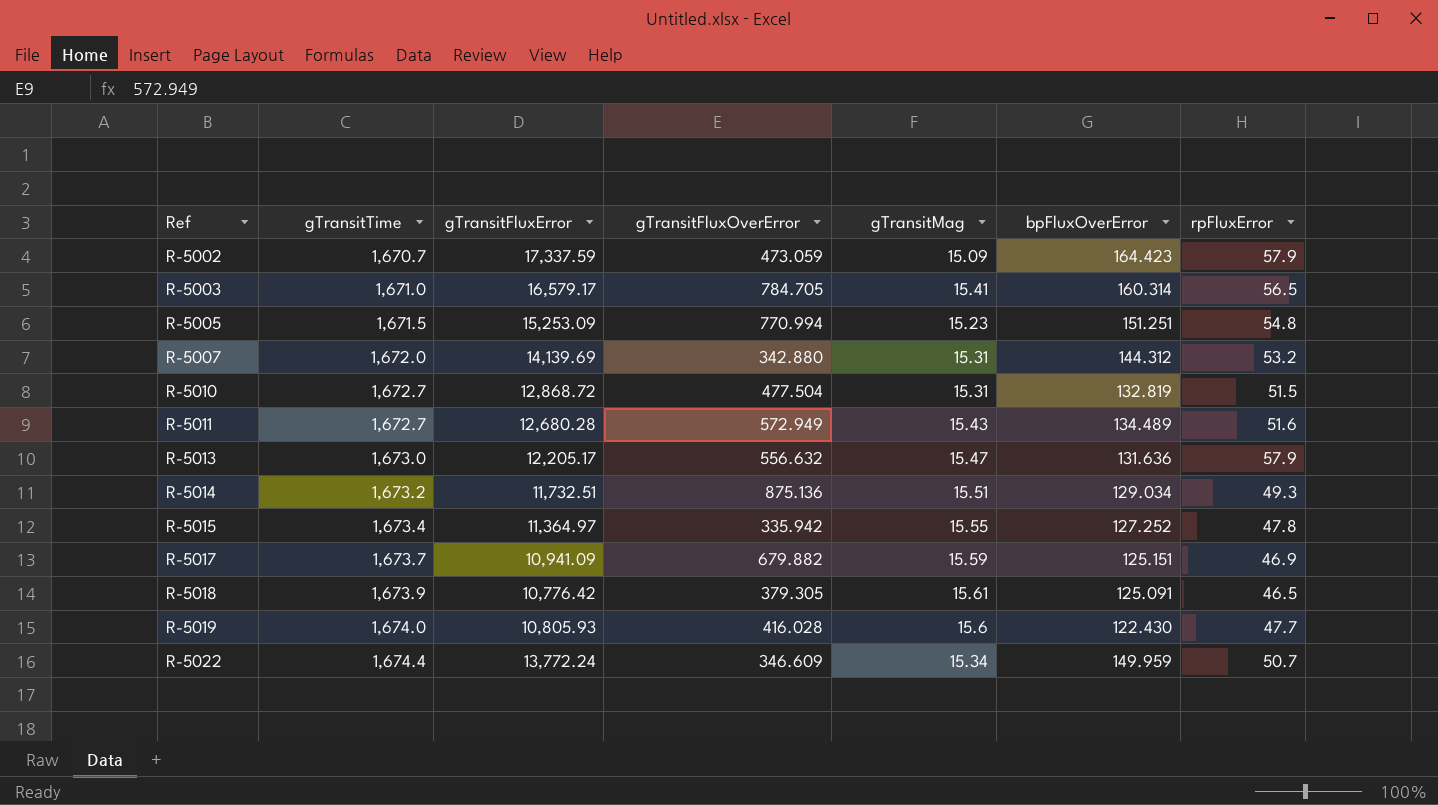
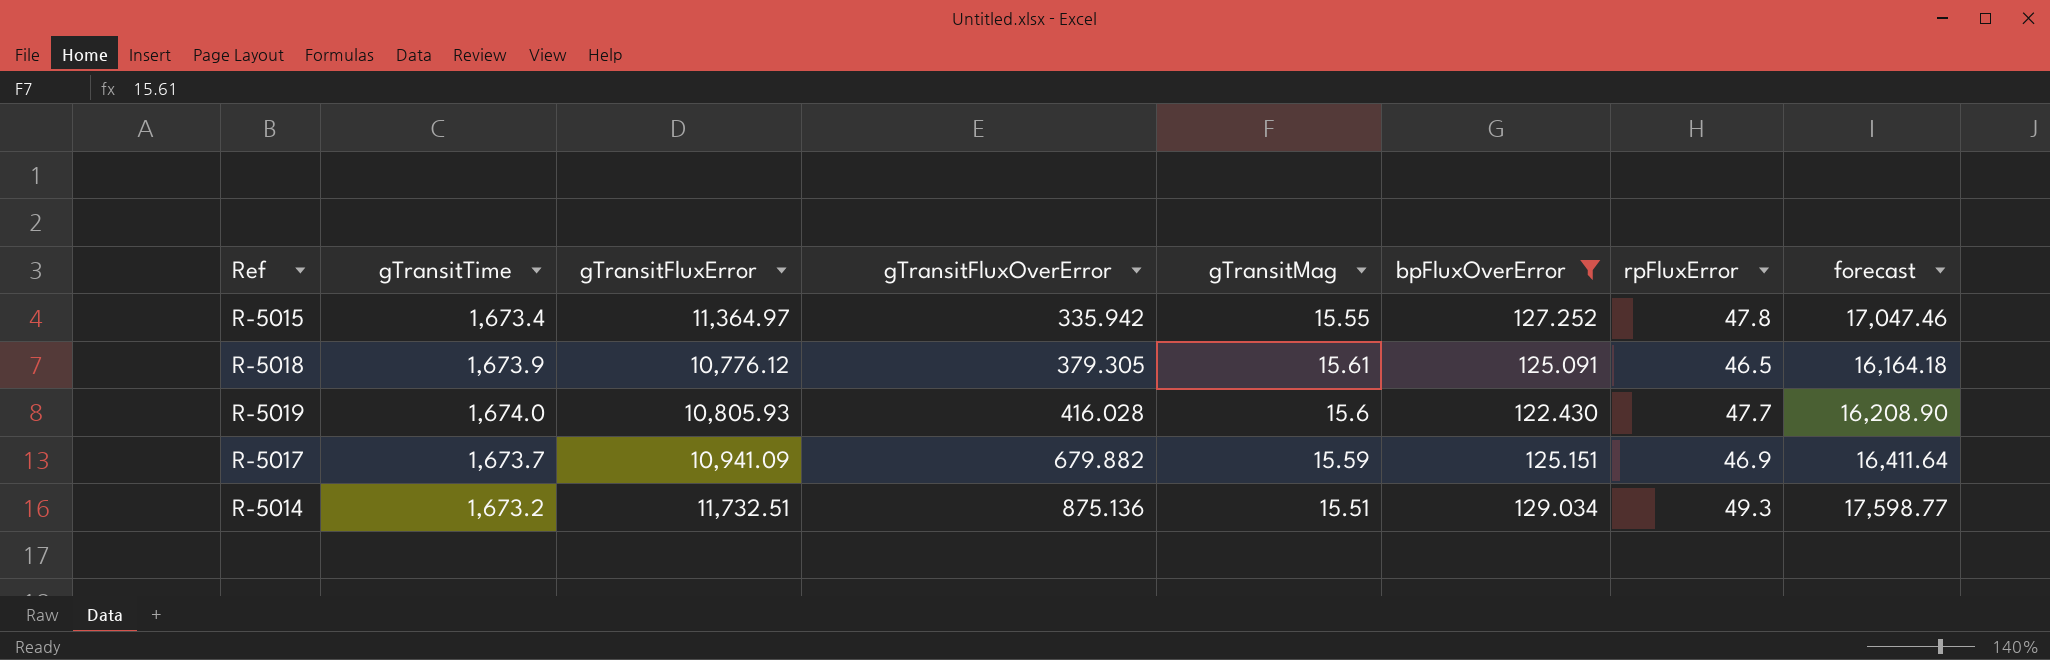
filter: none -> bpFluxOverError <= 129.034
row order: Ref ascending -> gTransitFluxOverError ascending
column forecast | formula: none -> [gTransitFluxError] * 1.5
R-5018 | gTransitFluxError: 10,776.42 -> 10,776.12

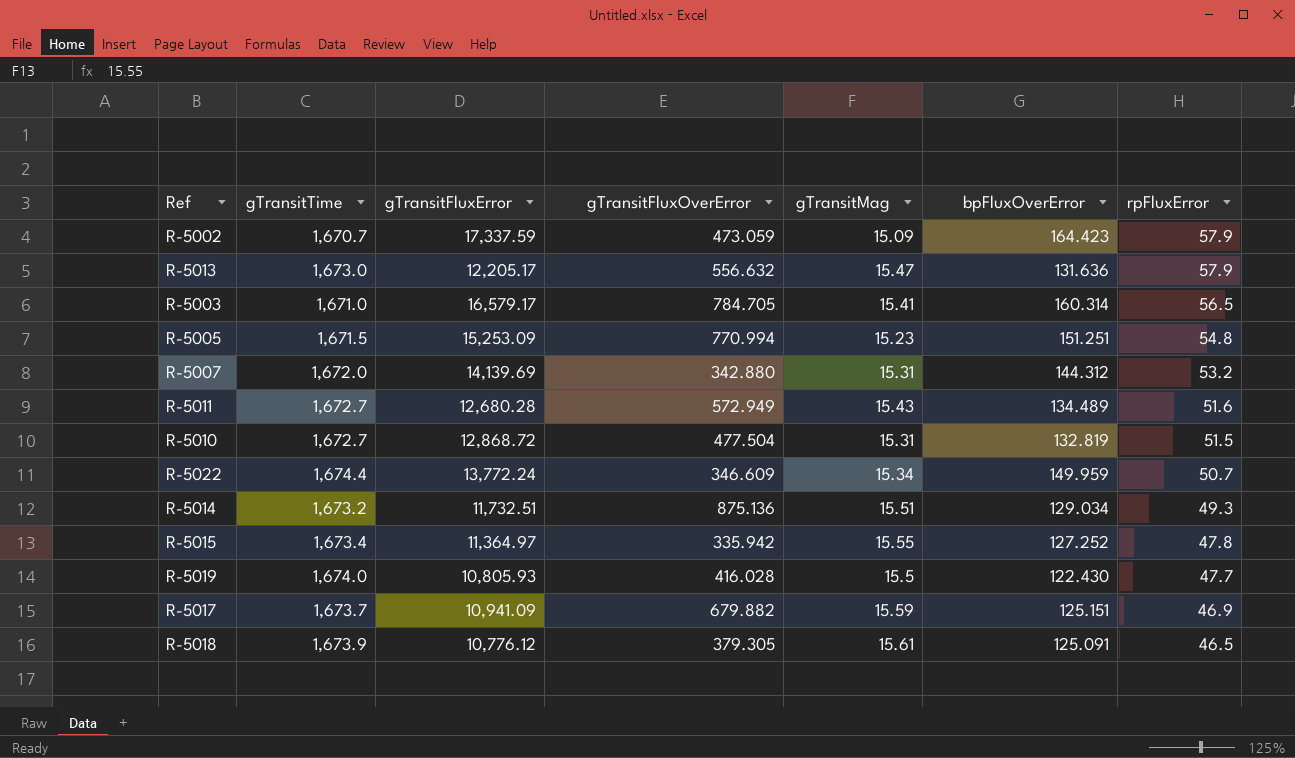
filter: bpFluxOverError <= 129.034 -> none
row order: gTransitFluxOverError ascending -> rpFluxError descending
column forecast | formula: [gTransitFluxError] * 1.5 -> none
R-5019 | gTransitMag: 15.6 -> 15.5

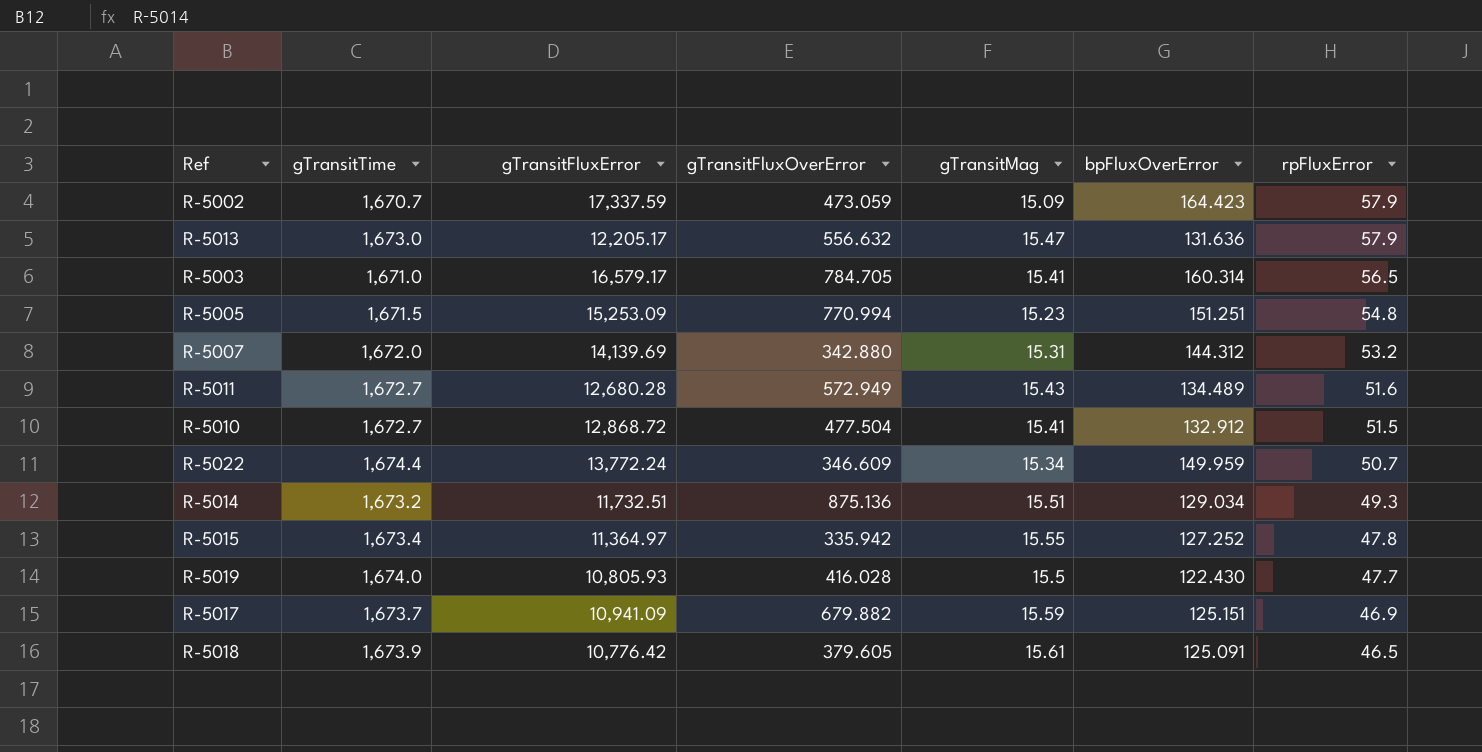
R-5010 | gTransitMag: 15.31 -> 15.41
R-5010 | bpFluxOverError: 132.819 -> 132.912
R-5018 | gTransitFluxError: 10,776.12 -> 10,776.42
R-5018 | gTransitFluxOverError: 379.305 -> 379.605

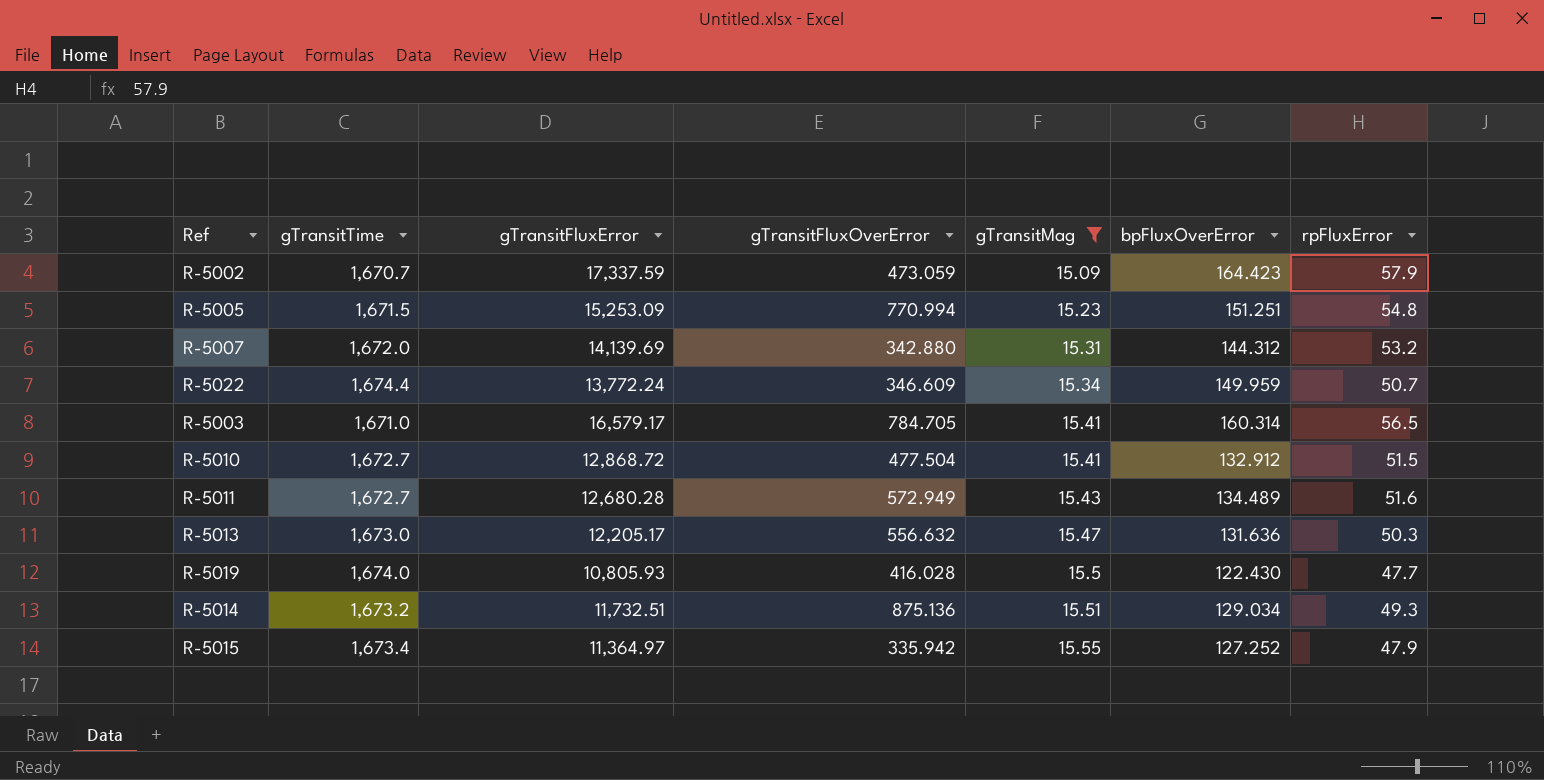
filter: none -> gTransitMag <= 15.55
row order: rpFluxError descending -> gTransitMag ascending
R-5013 | rpFluxError: 57.9 -> 50.3
R-5015 | rpFluxError: 47.8 -> 47.9

